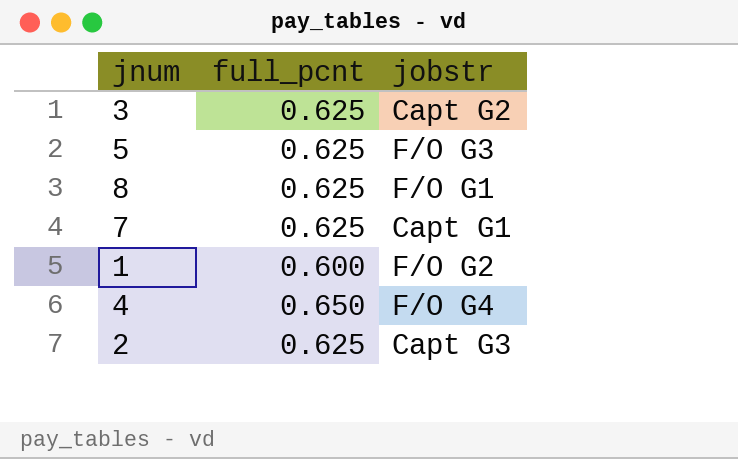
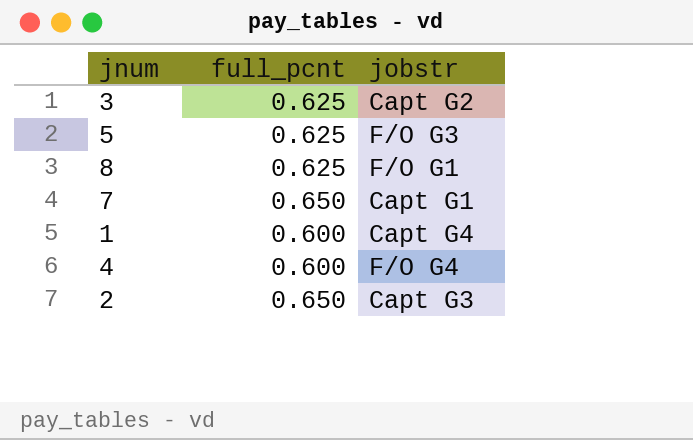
7 | full_pcnt: 0.625 -> 0.650
1 | jobstr: F/O G2 -> Capt G4
4 | full_pcnt: 0.650 -> 0.600
2 | full_pcnt: 0.625 -> 0.650

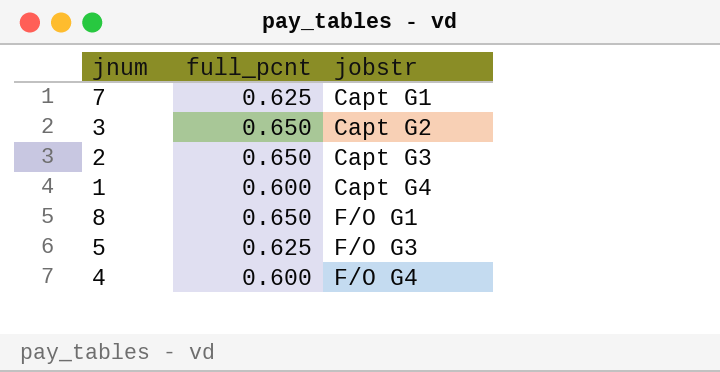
row order: none -> jobstr ascending
7 | full_pcnt: 0.650 -> 0.625
3 | full_pcnt: 0.625 -> 0.650
8 | full_pcnt: 0.625 -> 0.650

